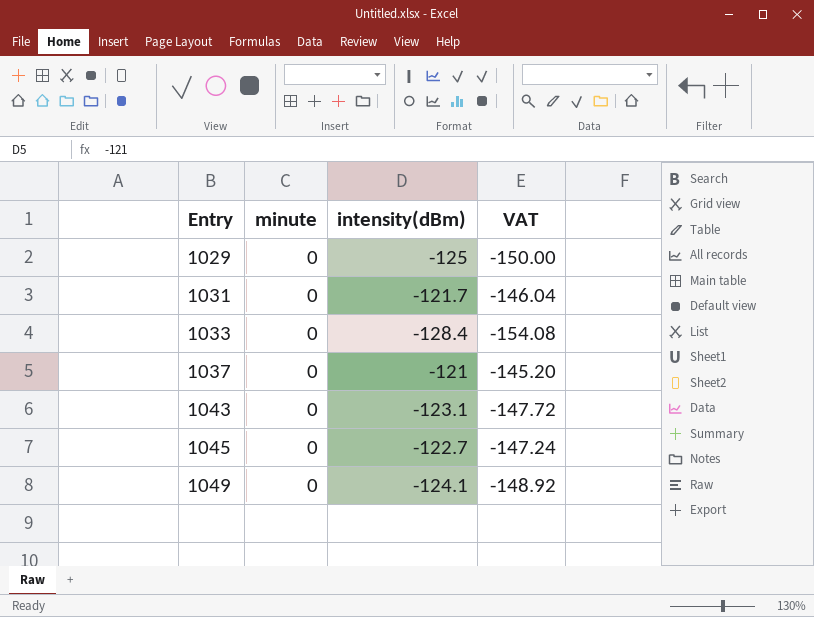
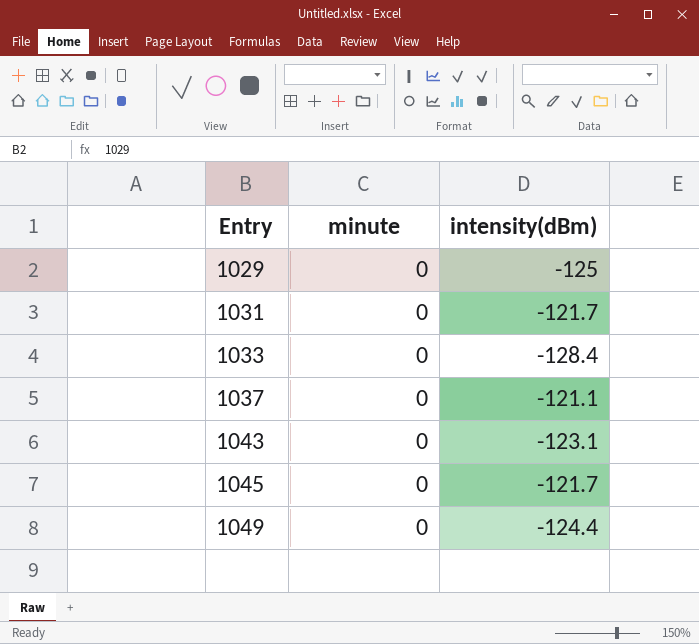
column VAT | formula: [intensity(dBm)] * 1.2 -> none
1037 | intensity(dBm): -121 -> -121.1
1045 | intensity(dBm): -122.7 -> -121.7
1049 | intensity(dBm): -124.1 -> -124.4

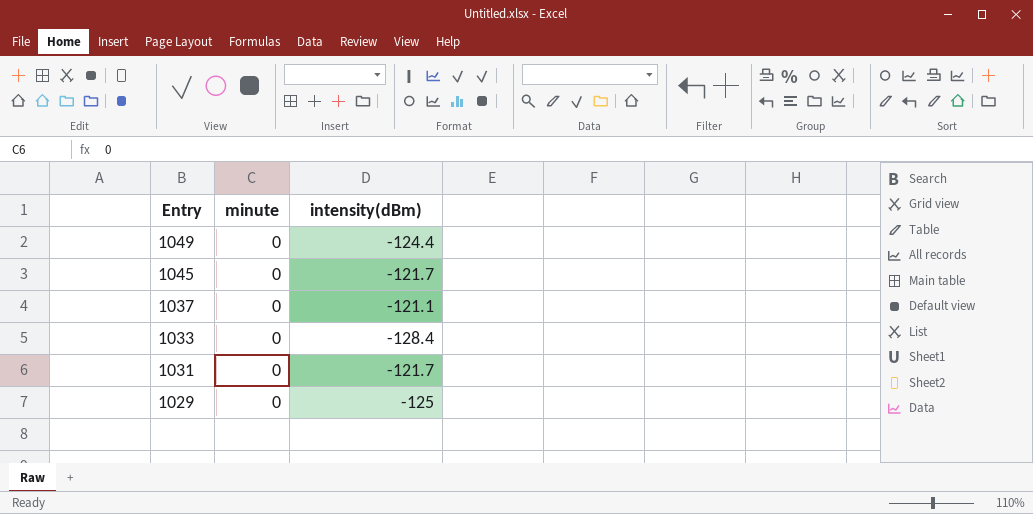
row order: Entry ascending -> Entry descending
row 1043: 0 | -123.1 -> none

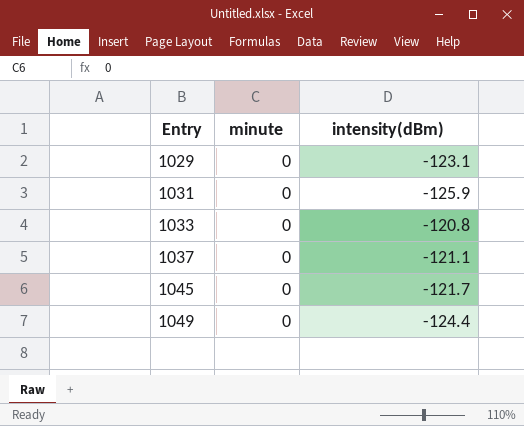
row order: Entry descending -> Entry ascending
1029 | intensity(dBm): -125 -> -123.1
1031 | intensity(dBm): -121.7 -> -125.9
1033 | intensity(dBm): -128.4 -> -120.8

